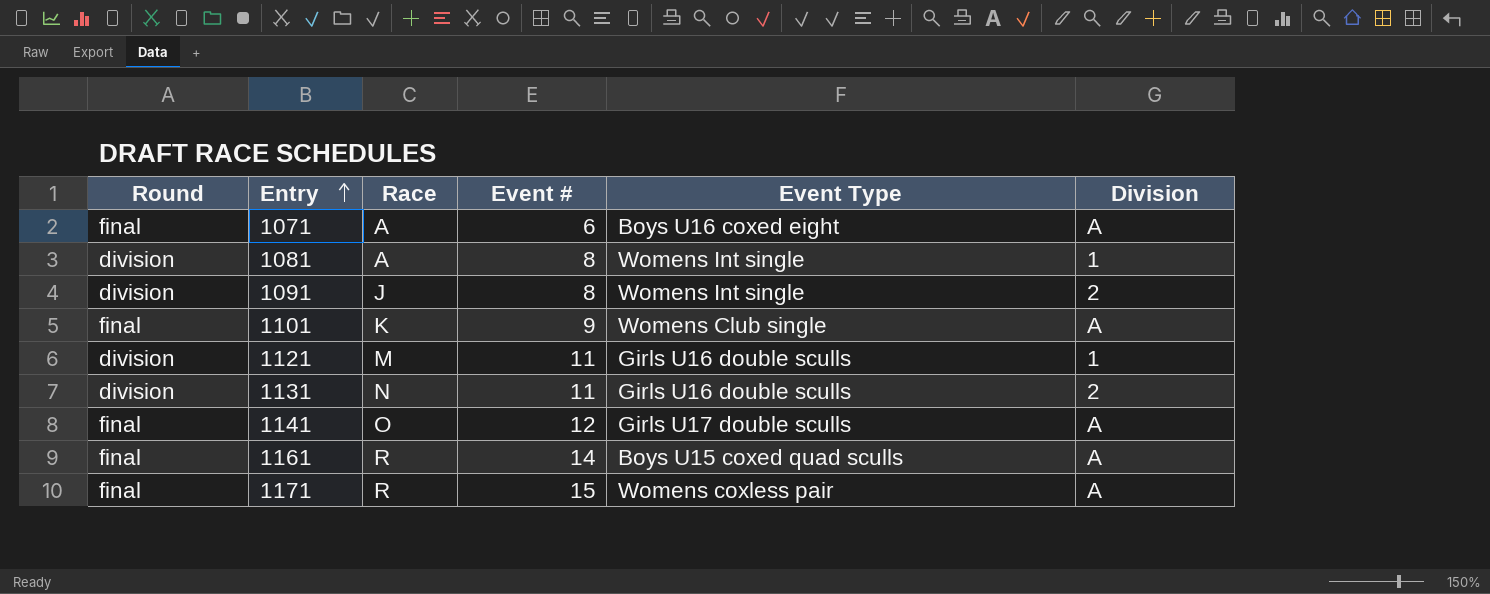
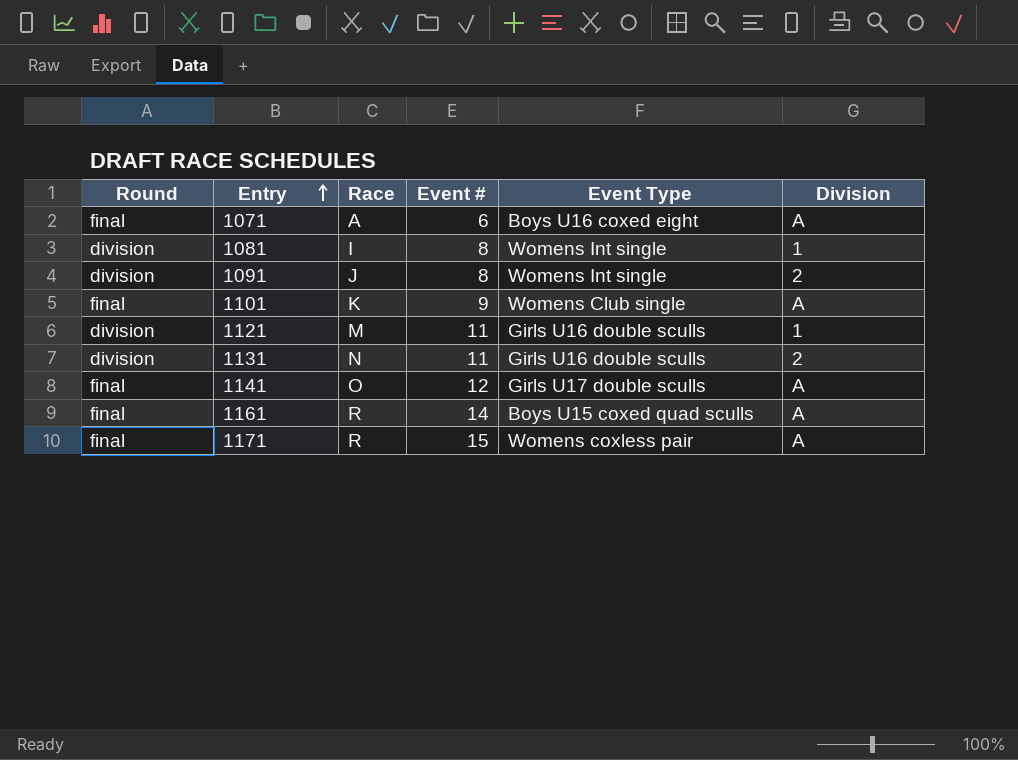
1081 | Race: A -> I

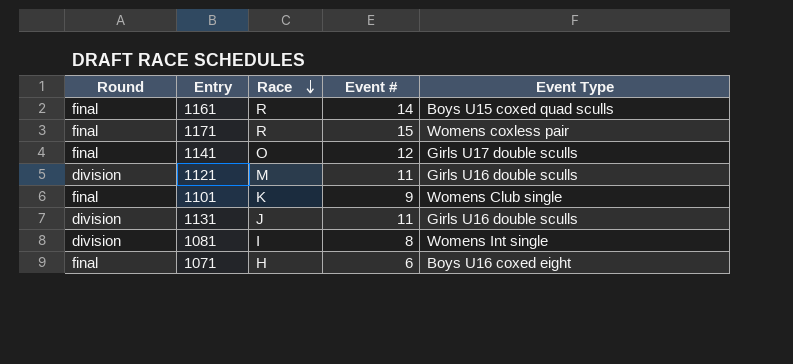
row order: Entry ascending -> Race descending
column Division | position: 6 -> none
row 1091: division | J | 8 | Womens Int single | 2 -> none
1131 | Race: N -> J
1071 | Race: A -> H

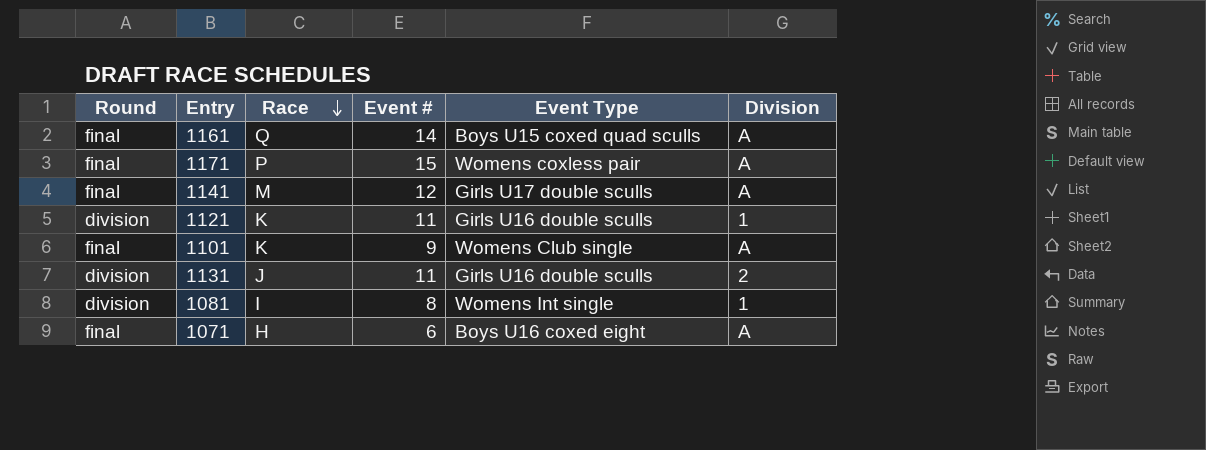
column Division | position: none -> 6
1161 | Race: R -> Q
1171 | Race: R -> P
1141 | Race: O -> M
1121 | Race: M -> K

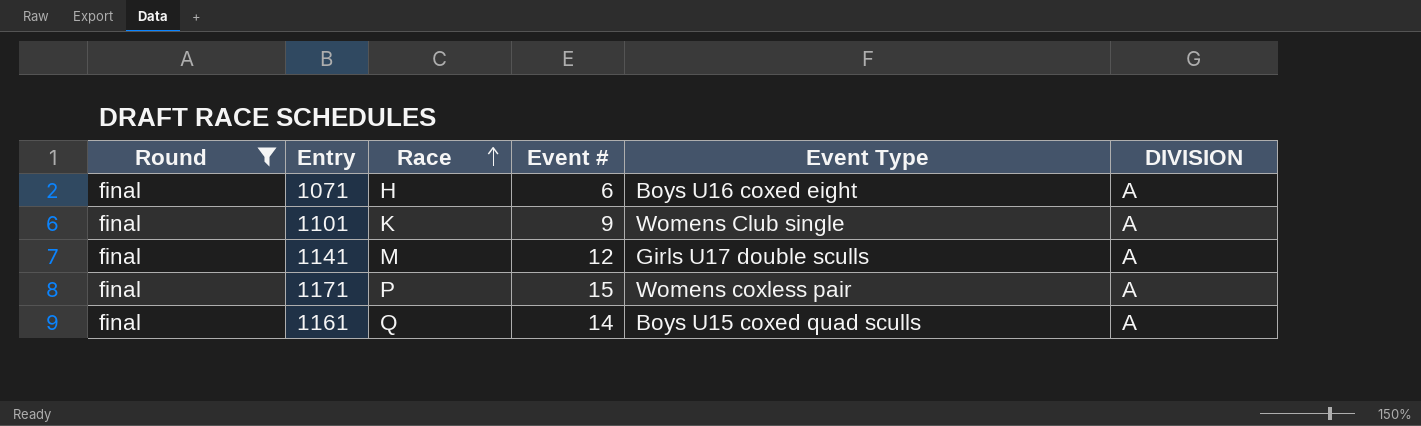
filter: none -> Round = final
row order: Race descending -> Race ascending
column name: Division -> DIVISION

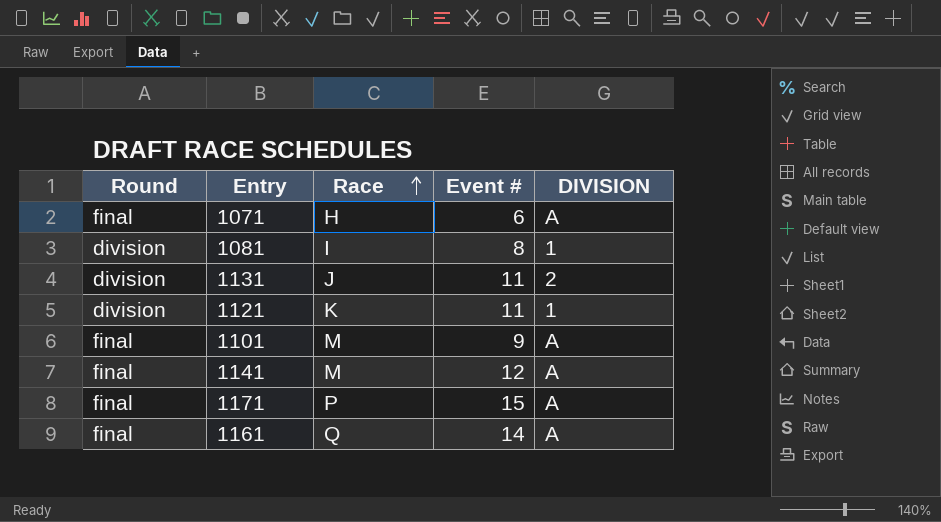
filter: Round = final -> none
column Event Type | position: 5 -> none
1101 | Race: K -> M

